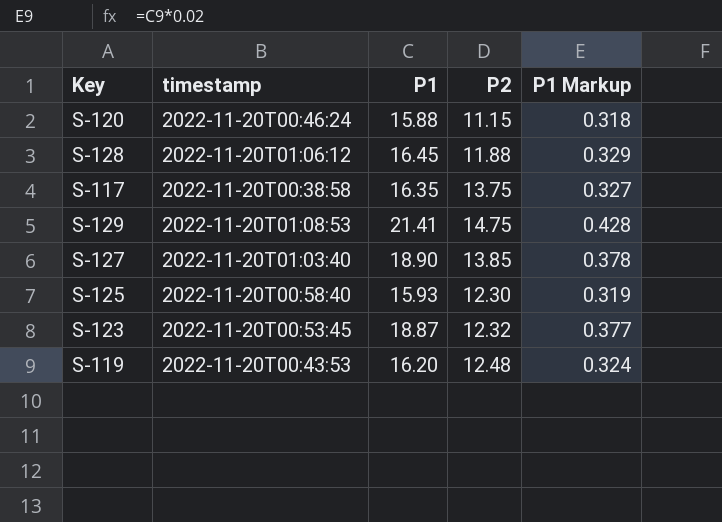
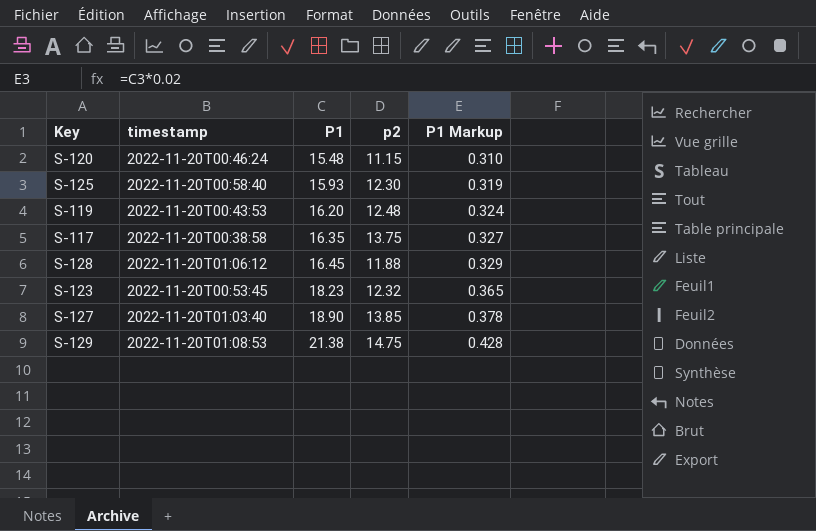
row order: none -> P1 ascending
column name: P2 -> p2
S-120 | P1: 15.88 -> 15.48
S-120 | P1 Markup: 0.318 -> 0.310
S-123 | P1: 18.87 -> 18.23
S-123 | P1 Markup: 0.377 -> 0.365
S-129 | P1: 21.41 -> 21.38

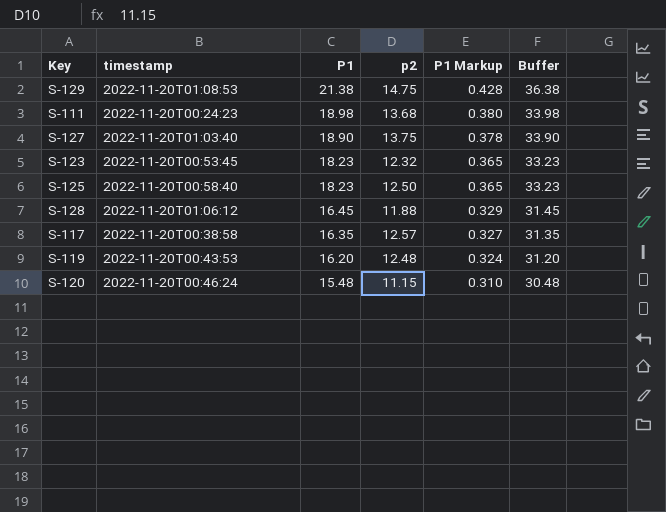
row order: P1 ascending -> P1 descending
column Buffer | formula: none -> [P1] + 15
row S-111: none -> 2022-11-20T00:24:23 | 18.98 | 13.68 | 0.380 | 33.98
S-127 | p2: 13.85 -> 13.75
S-125 | P1: 15.93 -> 18.23
S-125 | p2: 12.30 -> 12.50
S-125 | P1 Markup: 0.319 -> 0.365
S-117 | p2: 13.75 -> 12.57

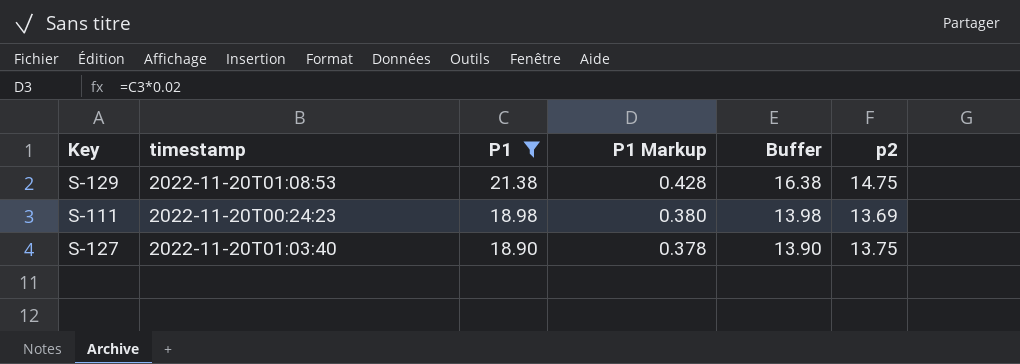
filter: none -> P1 >= 18.90
column Buffer | formula: [P1] + 15 -> [P1] - 5
column p2 | position: 4 -> 6
S-111 | p2: 13.68 -> 13.69

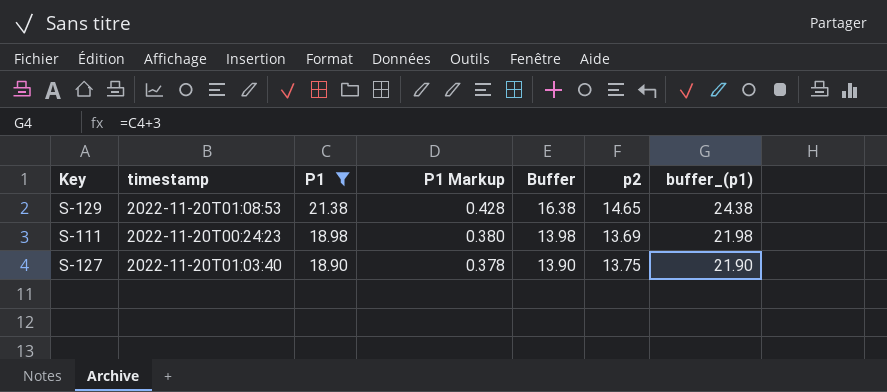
column buffer_(p1) | formula: none -> [P1] + 3
S-129 | p2: 14.75 -> 14.65

